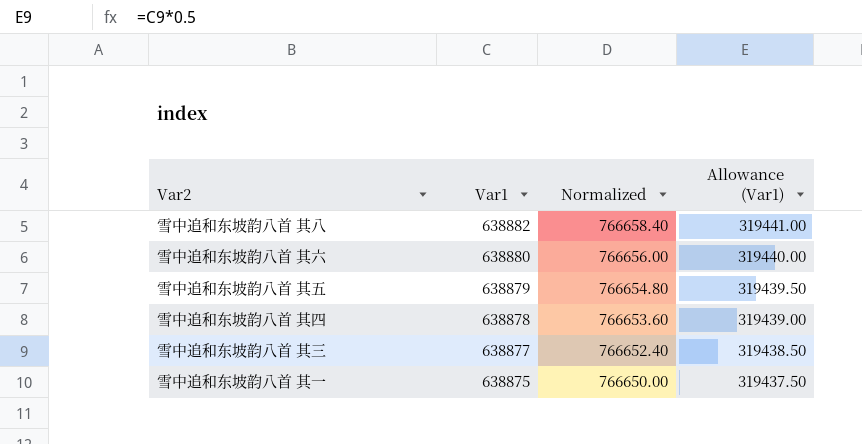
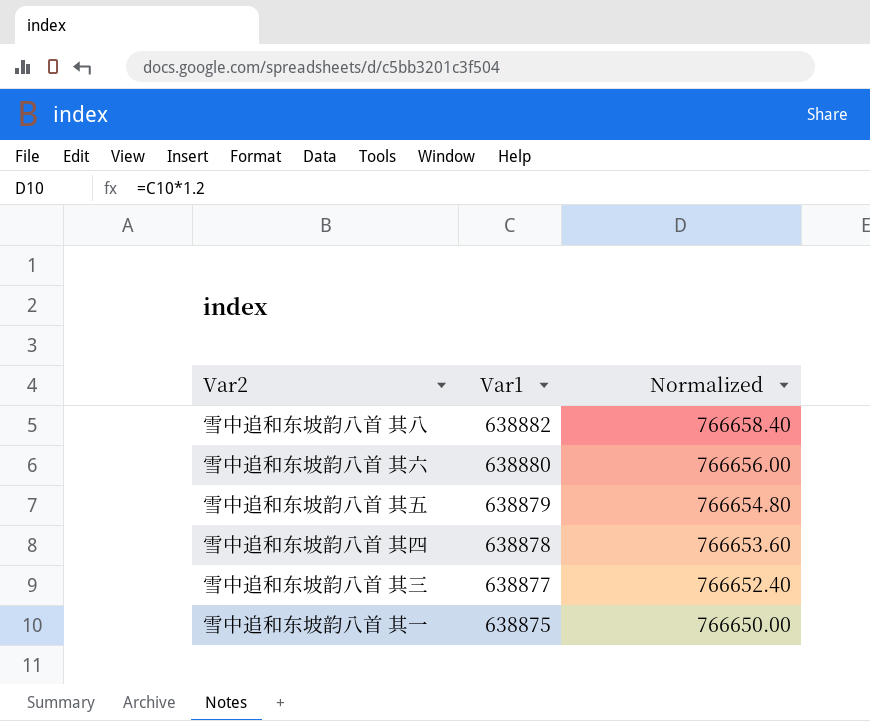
column Allowance (Var1) | formula: [Var1] * 0.5 -> none

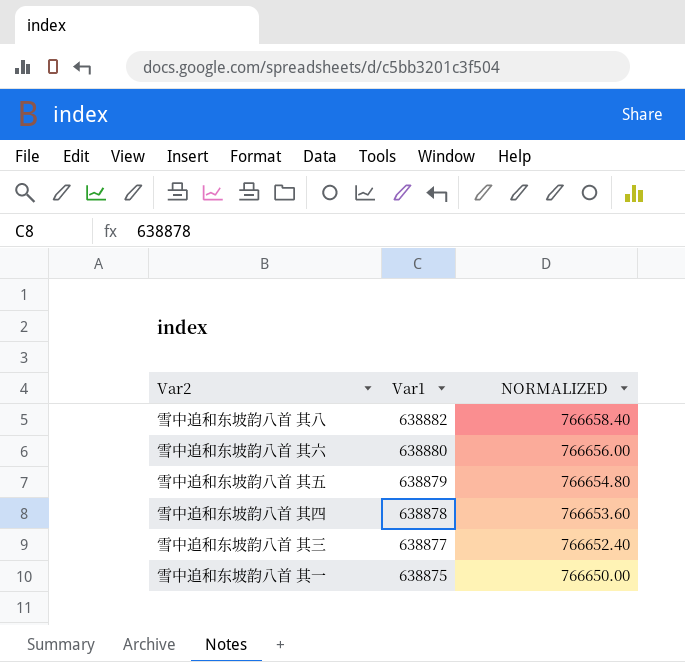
column name: Normalized -> NORMALIZED

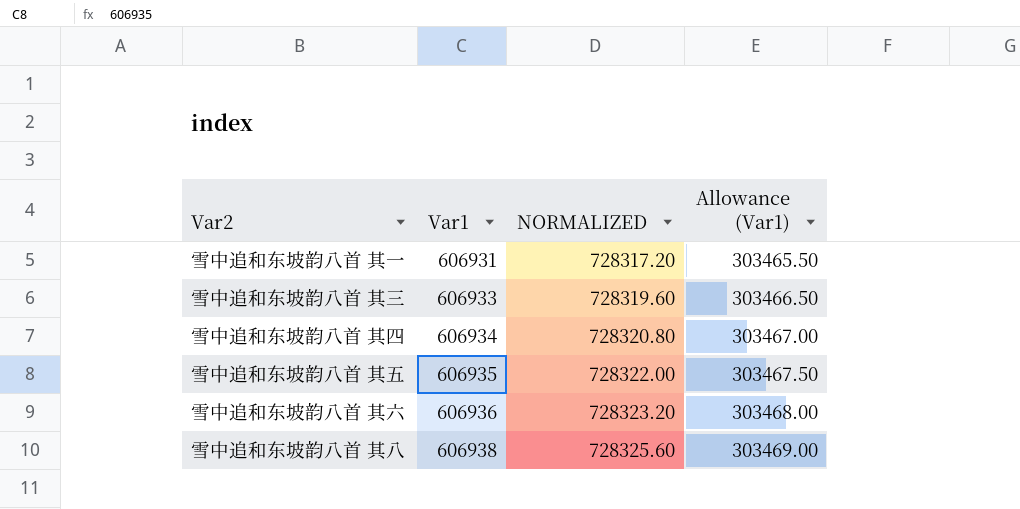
row order: Var1 descending -> Var1 ascending
column Allowance (Var1) | formula: none -> [Var1] * 0.5
雪中追和东坡韵八首 其一 | Var1: 638875 -> 606931
雪中追和东坡韵八首 其一 | NORMALIZED: 766650.00 -> 728317.20
雪中追和东坡韵八首 其三 | Var1: 638877 -> 606933
雪中追和东坡韵八首 其三 | NORMALIZED: 766652.40 -> 728319.60
雪中追和东坡韵八首 其四 | Var1: 638878 -> 606934
雪中追和东坡韵八首 其四 | NORMALIZED: 766653.60 -> 728320.80
雪中追和东坡韵八首 其五 | Var1: 638879 -> 606935
雪中追和东坡韵八首 其五 | NORMALIZED: 766654.80 -> 728322.00
雪中追和东坡韵八首 其六 | Var1: 638880 -> 606936
雪中追和东坡韵八首 其六 | NORMALIZED: 766656.00 -> 728323.20
雪中追和东坡韵八首 其八 | Var1: 638882 -> 606938
雪中追和东坡韵八首 其八 | NORMALIZED: 766658.40 -> 728325.60

